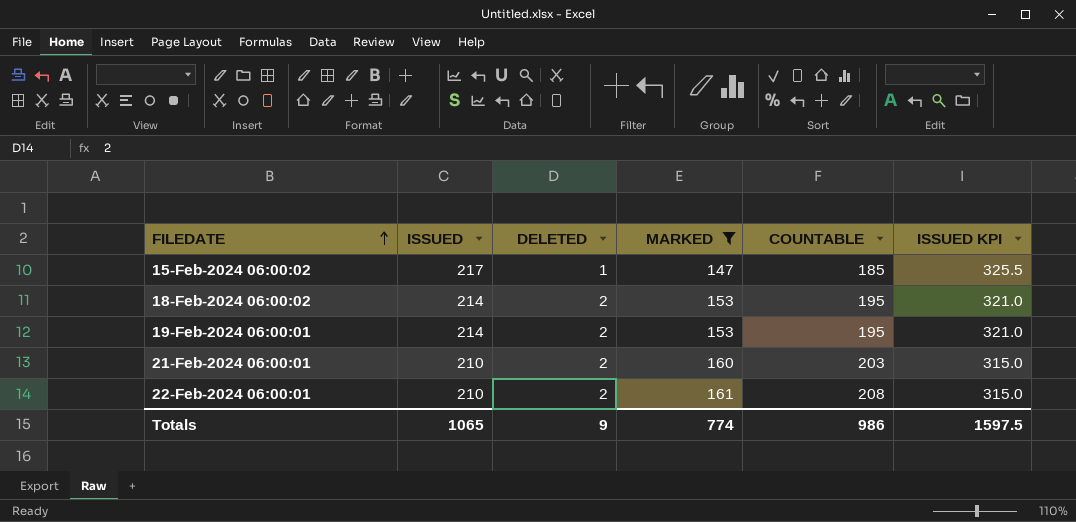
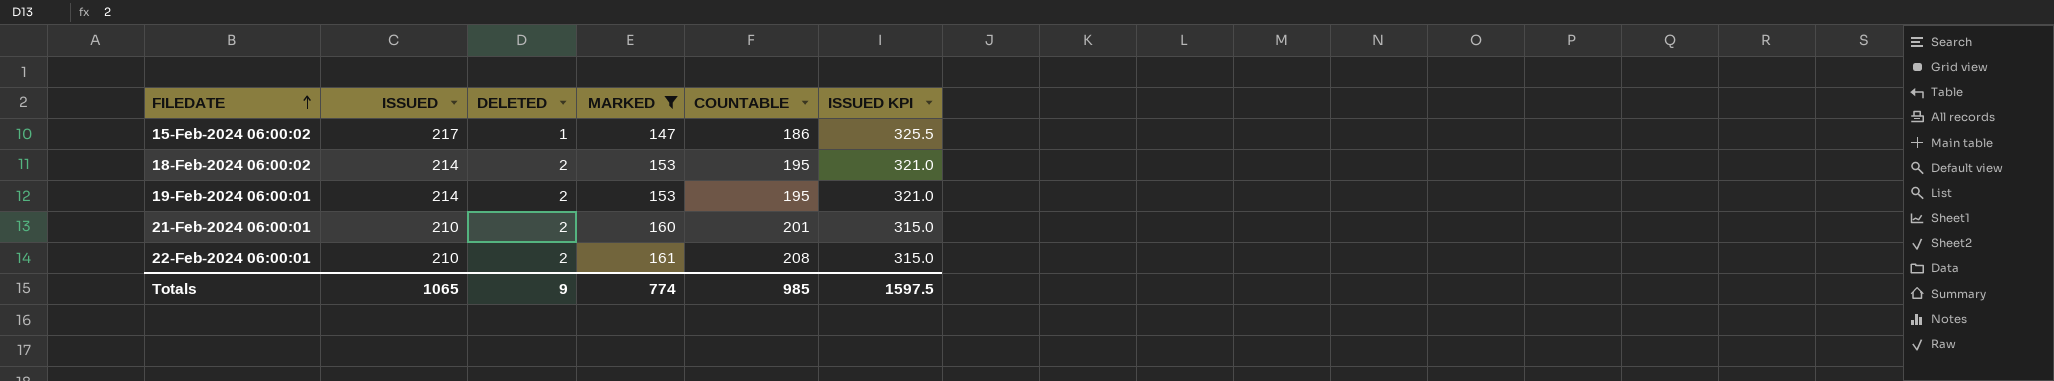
15-Feb-2024 06:00:02 | COUNTABLE: 185 -> 186
21-Feb-2024 06:00:01 | COUNTABLE: 203 -> 201
Totals | COUNTABLE: 986 -> 985

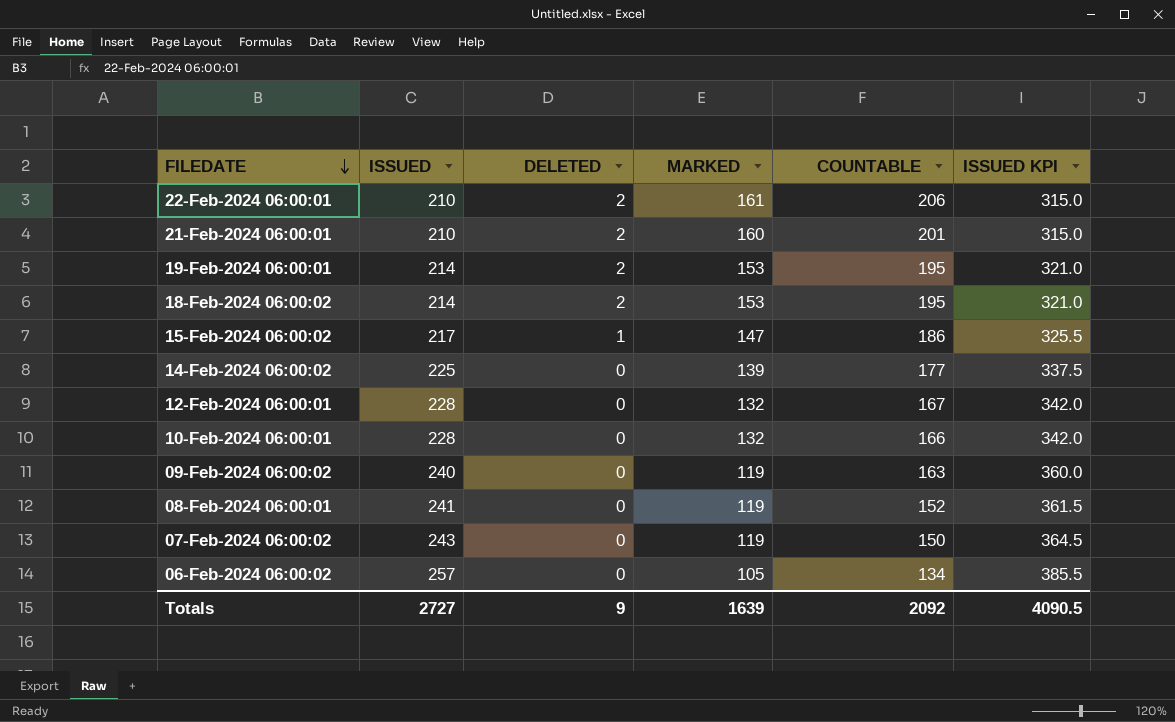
filter: MARKED >= 147 -> none
row order: FILEDATE ascending -> FILEDATE descending
22-Feb-2024 06:00:01 | COUNTABLE: 208 -> 206
Totals | ISSUED: 1065 -> 2727
Totals | MARKED: 774 -> 1639
Totals | COUNTABLE: 985 -> 2092
Totals | ISSUED KPI: 1597.5 -> 4090.5

